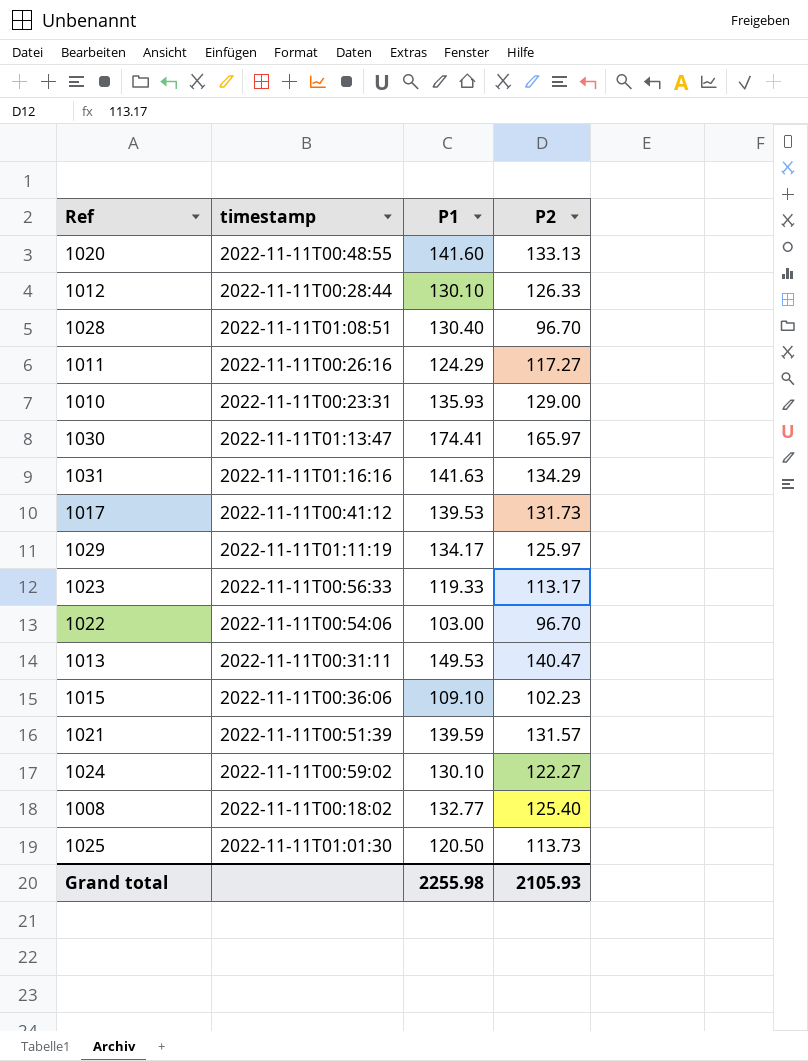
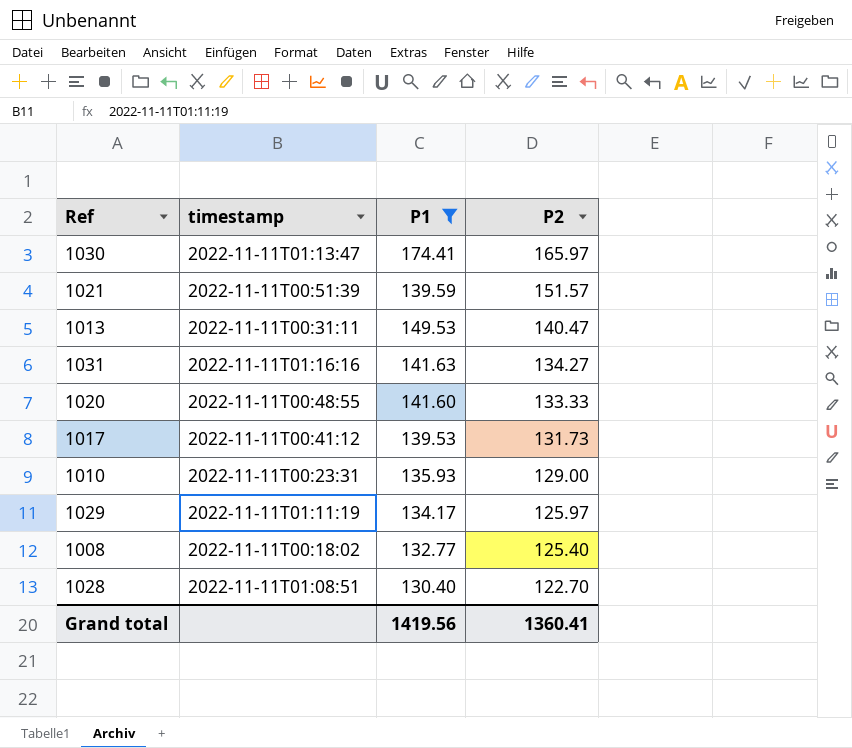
filter: none -> P1 >= 130.40
row order: none -> P2 descending
1021 | P2: 131.57 -> 151.57
1031 | P2: 134.29 -> 134.27
1020 | P2: 133.13 -> 133.33
1028 | P2: 96.70 -> 122.70
Grand total | P1: 2255.98 -> 1419.56
Grand total | P2: 2105.93 -> 1360.41

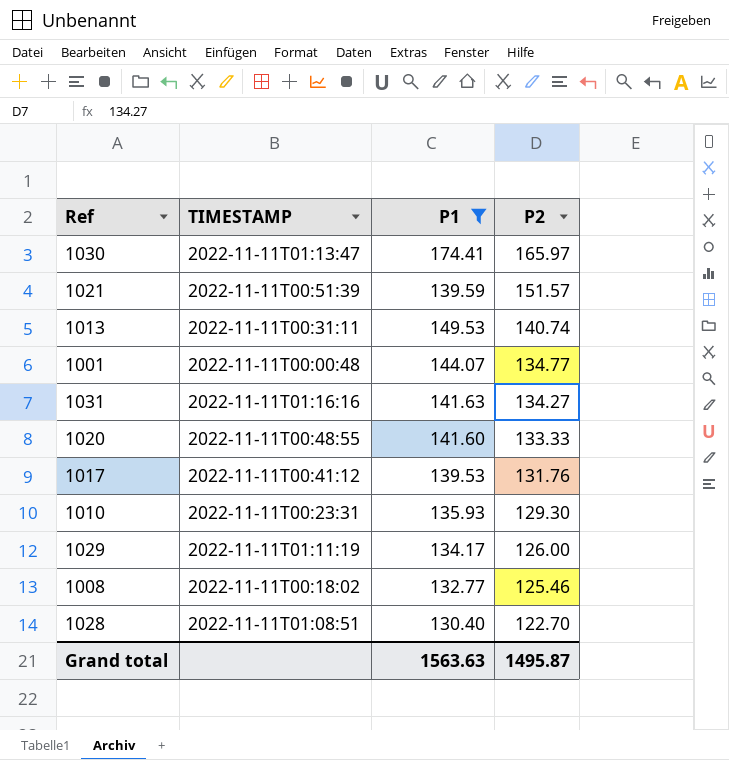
column name: timestamp -> TIMESTAMP
1013 | P2: 140.47 -> 140.74
row 1001: none -> 2022-11-11T00:00:48 | 144.07 | 134.77
1017 | P2: 131.73 -> 131.76
1010 | P2: 129.00 -> 129.30
1029 | P2: 125.97 -> 126.00
1008 | P2: 125.40 -> 125.46
Grand total | P1: 1419.56 -> 1563.63
Grand total | P2: 1360.41 -> 1495.87

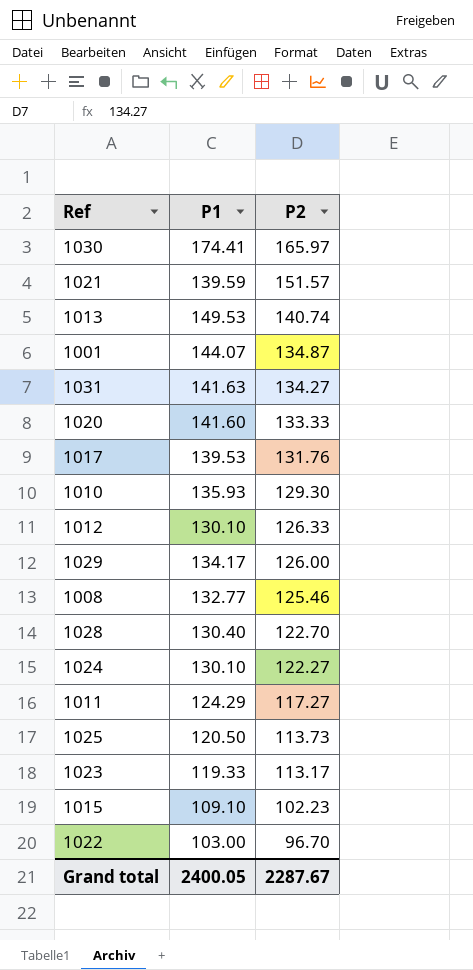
filter: P1 >= 130.40 -> none
column TIMESTAMP | position: 2 -> none
1001 | P2: 134.77 -> 134.87
Grand total | P1: 1563.63 -> 2400.05
Grand total | P2: 1495.87 -> 2287.67

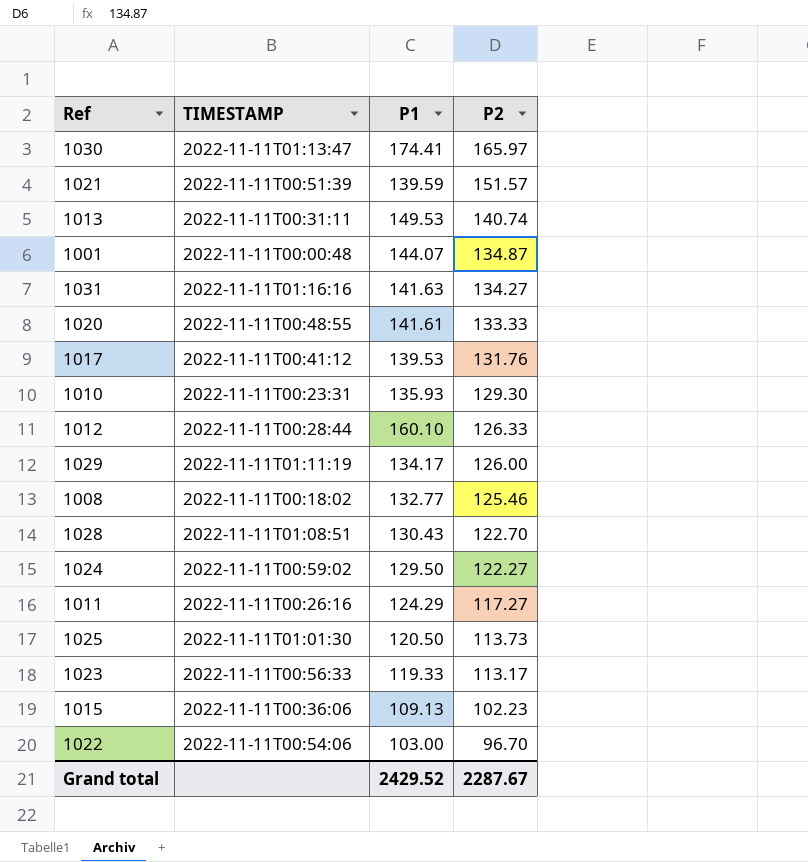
column TIMESTAMP | position: none -> 2
1020 | P1: 141.60 -> 141.61
1012 | P1: 130.10 -> 160.10
1028 | P1: 130.40 -> 130.43
1024 | P1: 130.10 -> 129.50
1015 | P1: 109.10 -> 109.13
Grand total | P1: 2400.05 -> 2429.52

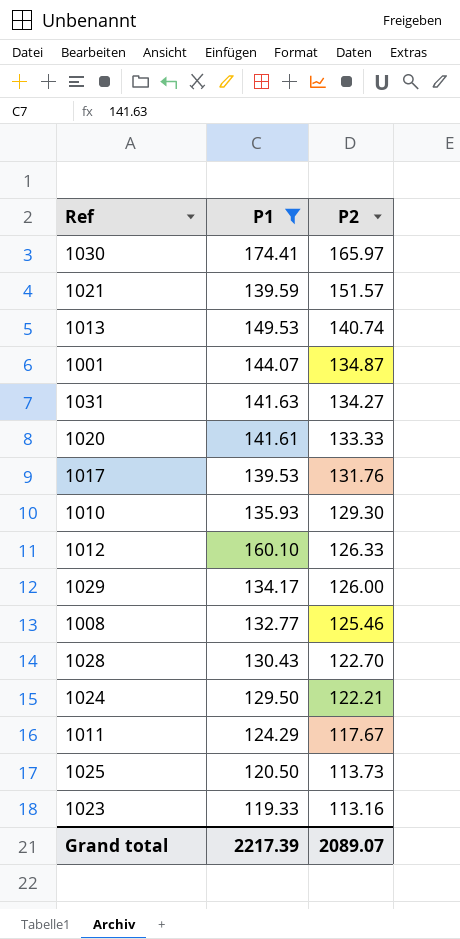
filter: none -> P1 >= 119.33
column TIMESTAMP | position: 2 -> none
1024 | P2: 122.27 -> 122.21
1011 | P2: 117.27 -> 117.67
1023 | P2: 113.17 -> 113.16
Grand total | P1: 2429.52 -> 2217.39
Grand total | P2: 2287.67 -> 2089.07

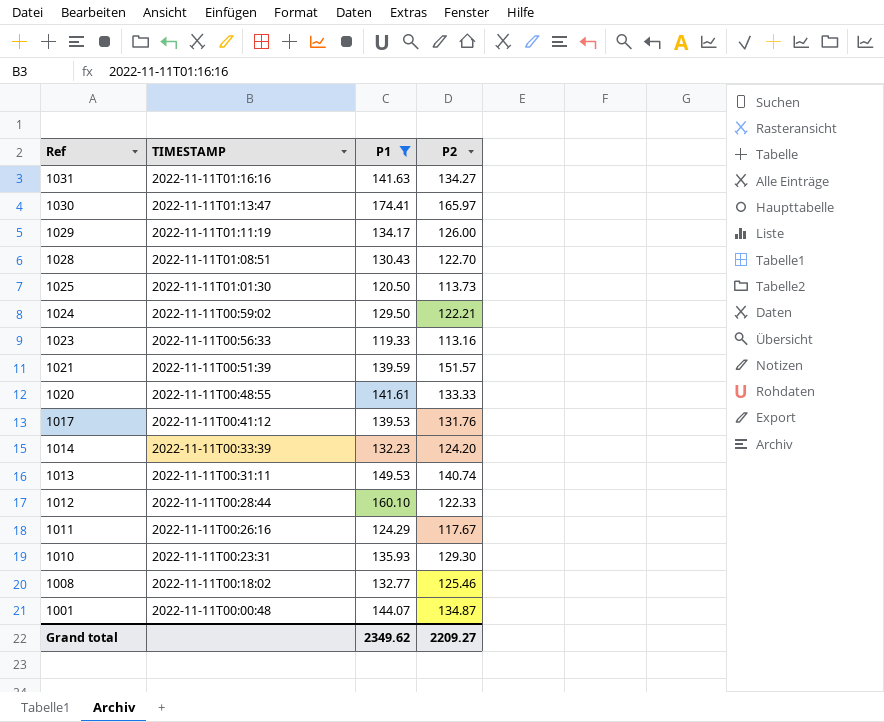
row order: P2 descending -> Ref descending
column TIMESTAMP | position: none -> 2
row 1014: none -> 2022-11-11T00:33:39 | 132.23 | 124.20
1012 | P2: 126.33 -> 122.33
Grand total | P1: 2217.39 -> 2349.62
Grand total | P2: 2089.07 -> 2209.27

